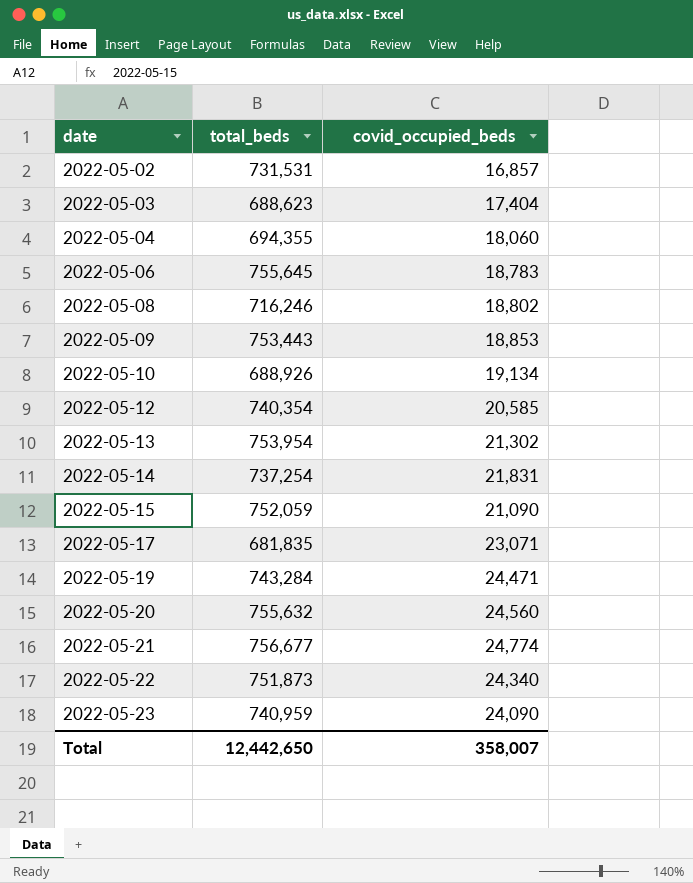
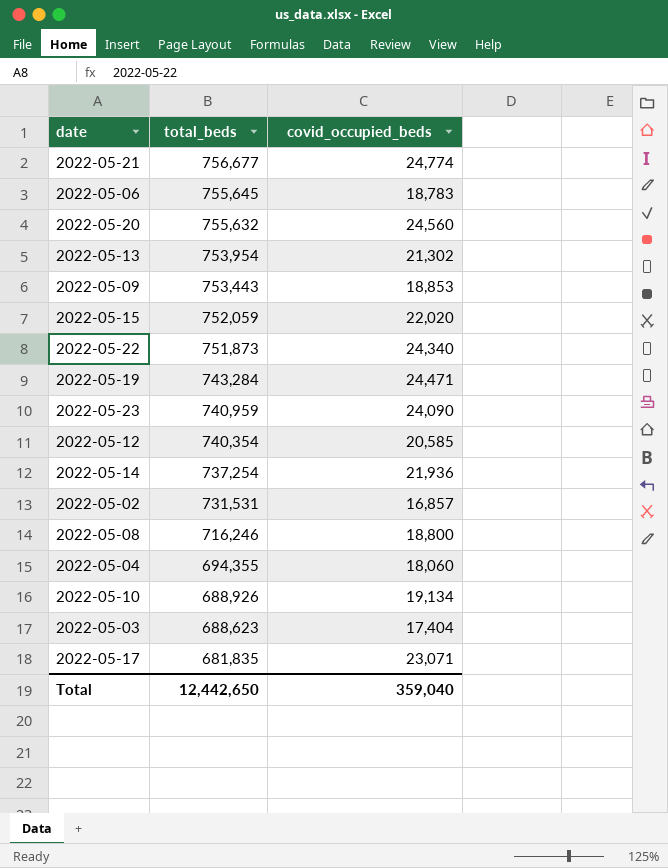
row order: date ascending -> total_beds descending
2022-05-15 | covid_occupied_beds: 21,090 -> 22,020
2022-05-14 | covid_occupied_beds: 21,831 -> 21,936
2022-05-08 | covid_occupied_beds: 18,802 -> 18,800
Total | covid_occupied_beds: 358,007 -> 359,040

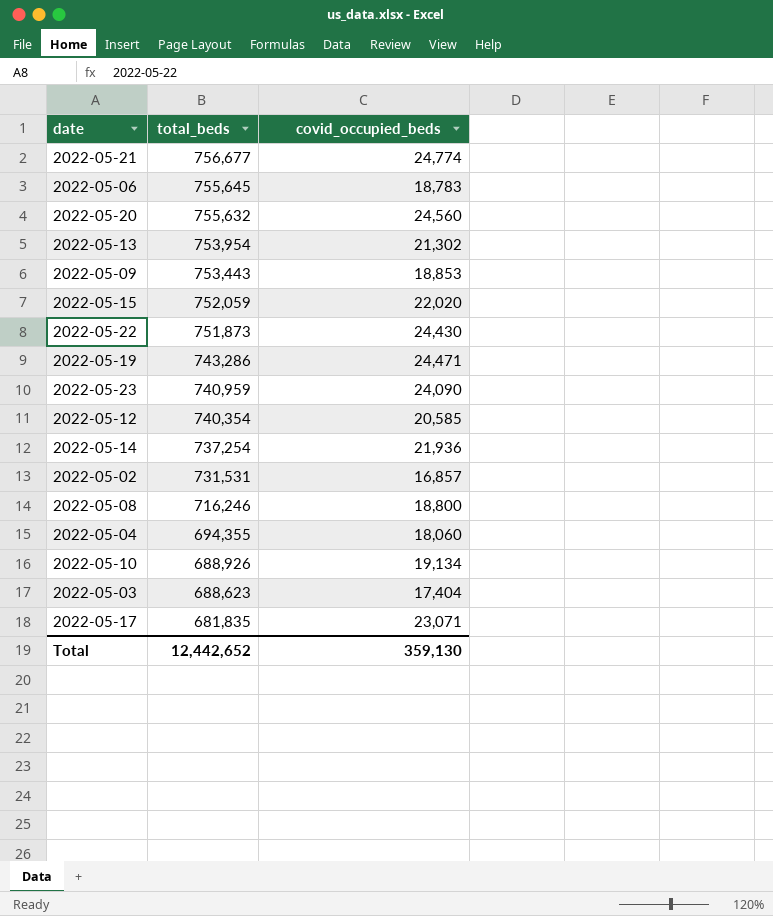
2022-05-22 | covid_occupied_beds: 24,340 -> 24,430
2022-05-19 | total_beds: 743,284 -> 743,286
Total | total_beds: 12,442,650 -> 12,442,652
Total | covid_occupied_beds: 359,040 -> 359,130

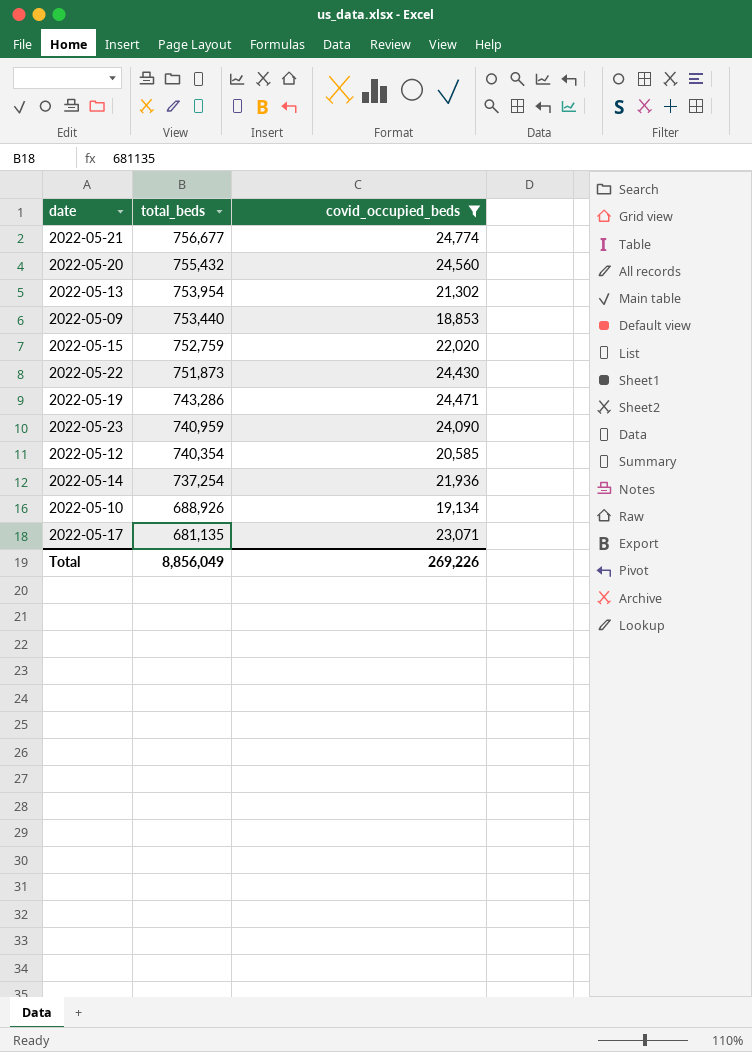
filter: none -> covid_occupied_beds >= 18,853
2022-05-20 | total_beds: 755,632 -> 755,432
2022-05-09 | total_beds: 753,443 -> 753,440
2022-05-15 | total_beds: 752,059 -> 752,759
2022-05-17 | total_beds: 681,835 -> 681,135
Total | total_beds: 12,442,652 -> 8,856,049
Total | covid_occupied_beds: 359,130 -> 269,226

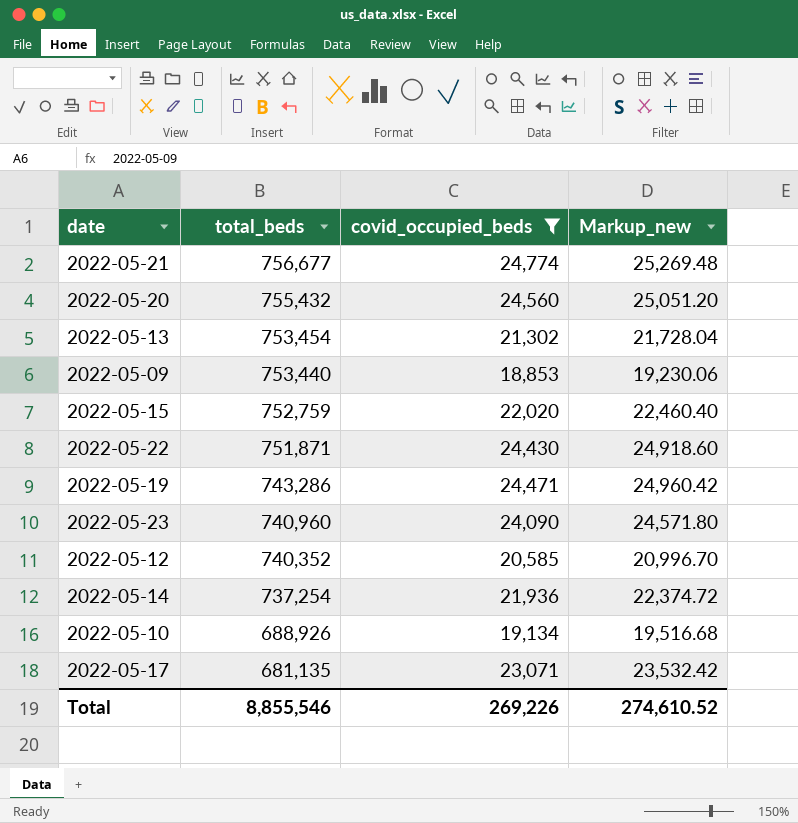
column Markup_new | formula: none -> [covid_occupied_beds] * 1.02
2022-05-13 | total_beds: 753,954 -> 753,454
2022-05-22 | total_beds: 751,873 -> 751,871
2022-05-23 | total_beds: 740,959 -> 740,960
2022-05-12 | total_beds: 740,354 -> 740,352
Total | total_beds: 8,856,049 -> 8,855,546

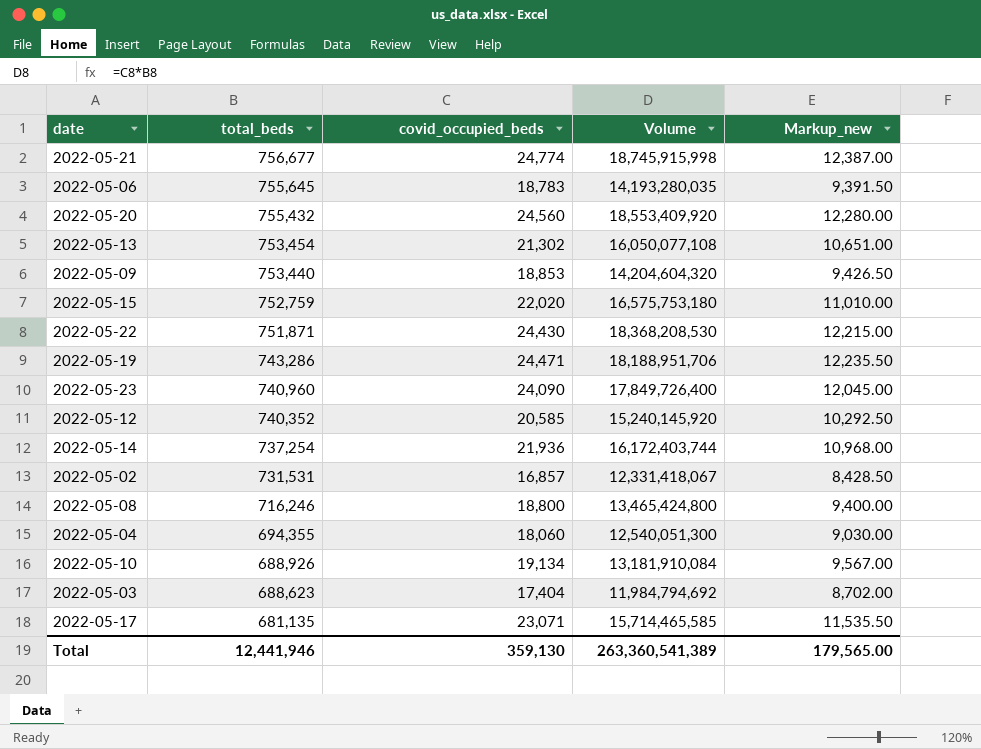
filter: covid_occupied_beds >= 18,853 -> none
column Volume | formula: none -> [total_beds] * [covid_occupied_beds]
column Markup_new | formula: [covid_occupied_beds] * 1.02 -> [covid_occupied_beds] * 0.5
Total | total_beds: 8,855,546 -> 12,441,946
Total | covid_occupied_beds: 269,226 -> 359,130
Total | Markup_new: 274,610.52 -> 179,565.00

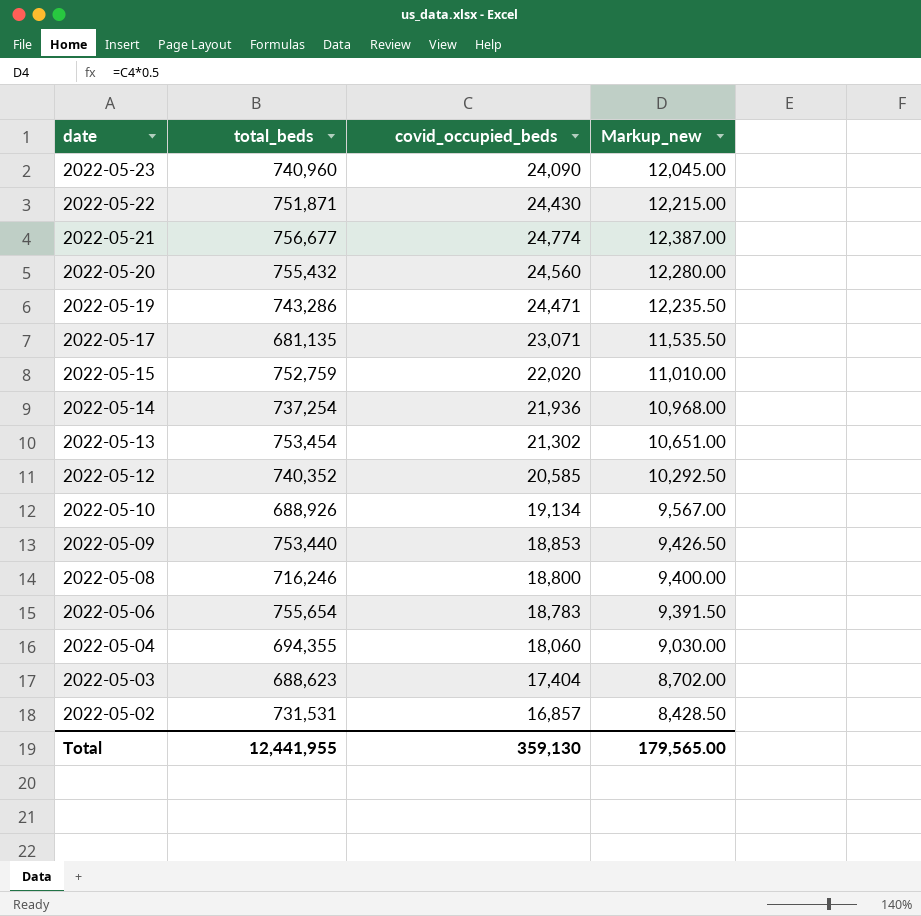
row order: total_beds descending -> date descending
column Volume | formula: [total_beds] * [covid_occupied_beds] -> none
2022-05-06 | total_beds: 755,645 -> 755,654
Total | total_beds: 12,441,946 -> 12,441,955

